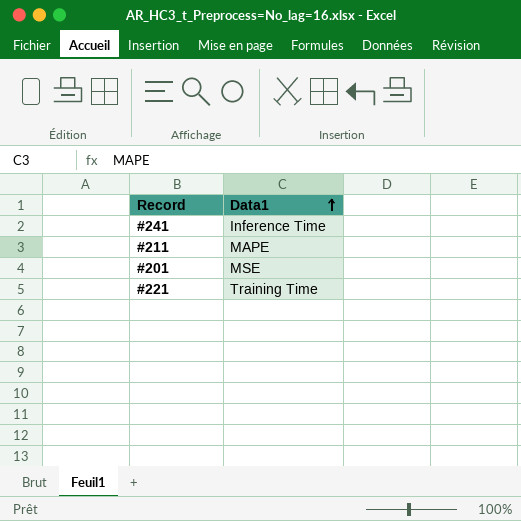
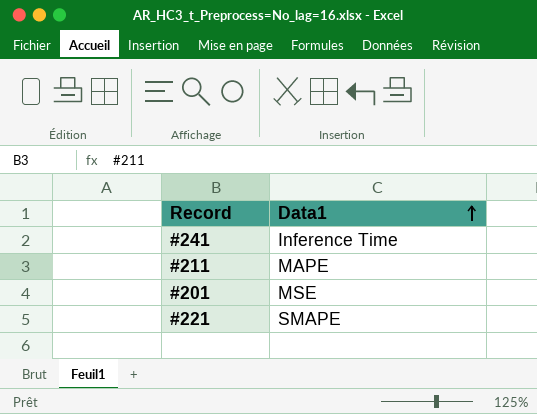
#221 | Data1: Training Time -> SMAPE

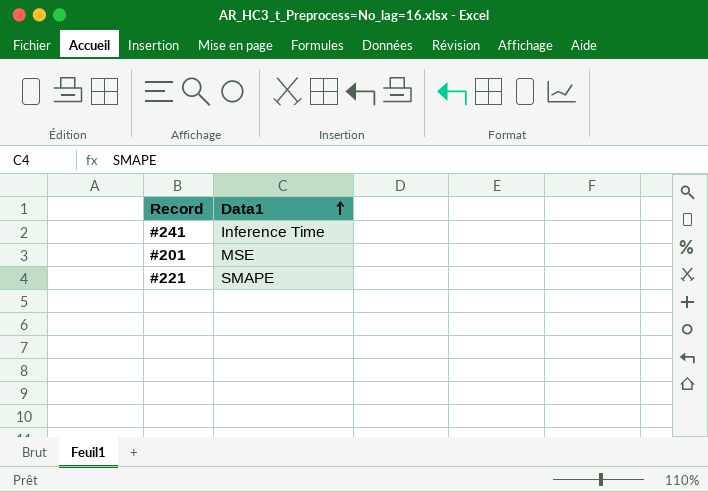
row #211: MAPE -> none

